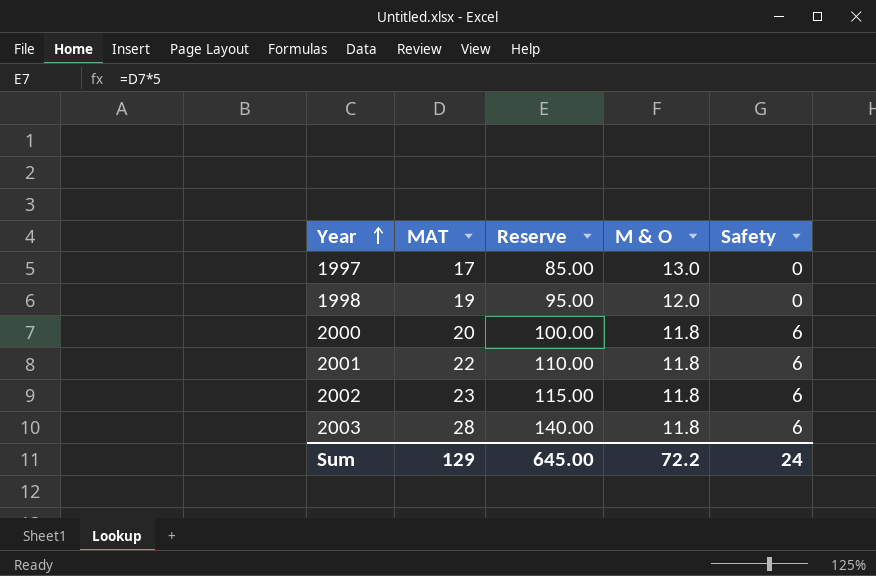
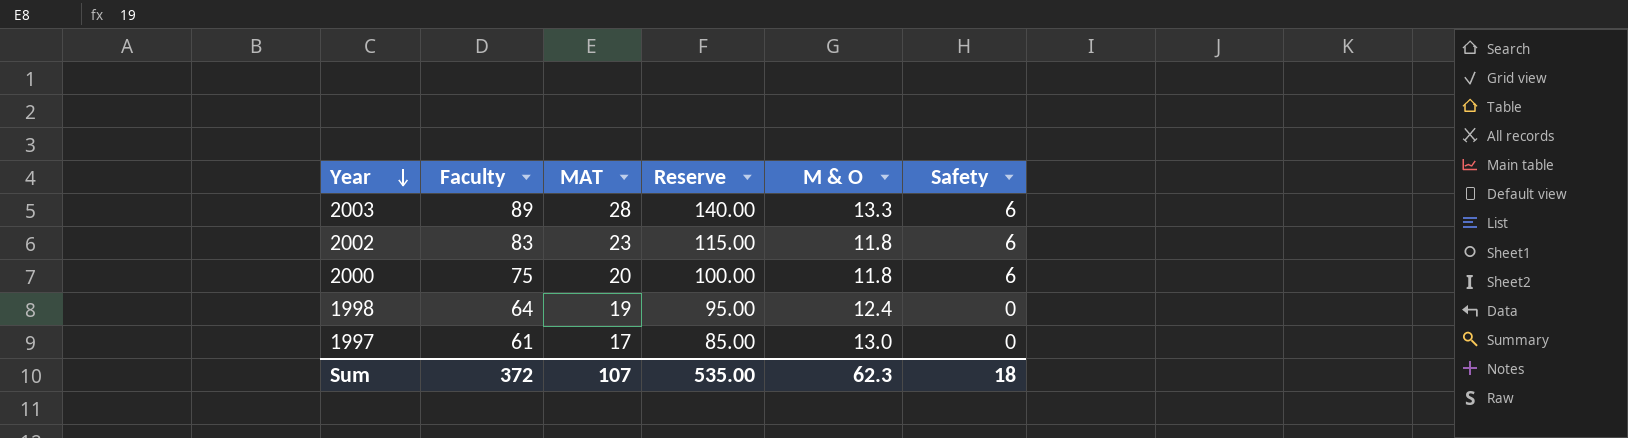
row order: Year ascending -> Year descending
column Faculty | position: none -> 2
row 2001: 22 | 110.00 | 11.8 | 6 -> none
2003 | M & O: 11.8 -> 13.3
1998 | M & O: 12.0 -> 12.4
Sum | MAT: 129 -> 107
Sum | Reserve: 645.00 -> 535.00
Sum | M & O: 72.2 -> 62.3
Sum | Safety: 24 -> 18

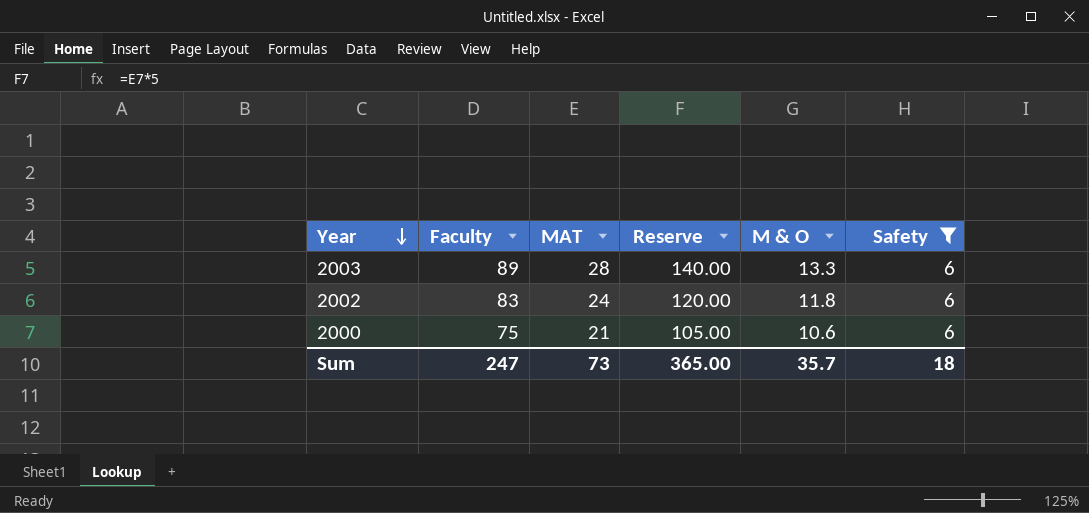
filter: none -> Safety = 6
2002 | MAT: 23 -> 24
2002 | Reserve: 115.00 -> 120.00
2000 | MAT: 20 -> 21
2000 | Reserve: 100.00 -> 105.00
2000 | M & O: 11.8 -> 10.6
Sum | Faculty: 372 -> 247
Sum | MAT: 107 -> 73
Sum | Reserve: 535.00 -> 365.00
Sum | M & O: 62.3 -> 35.7

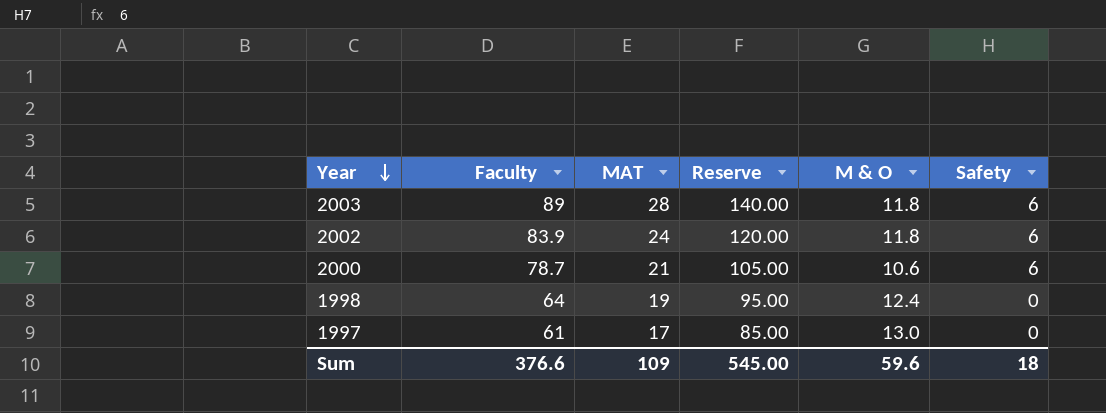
filter: Safety = 6 -> none
2003 | M & O: 13.3 -> 11.8
2002 | Faculty: 83 -> 83.9
2000 | Faculty: 75 -> 78.7
Sum | Faculty: 247 -> 376.6
Sum | MAT: 73 -> 109
Sum | Reserve: 365.00 -> 545.00
Sum | M & O: 35.7 -> 59.6

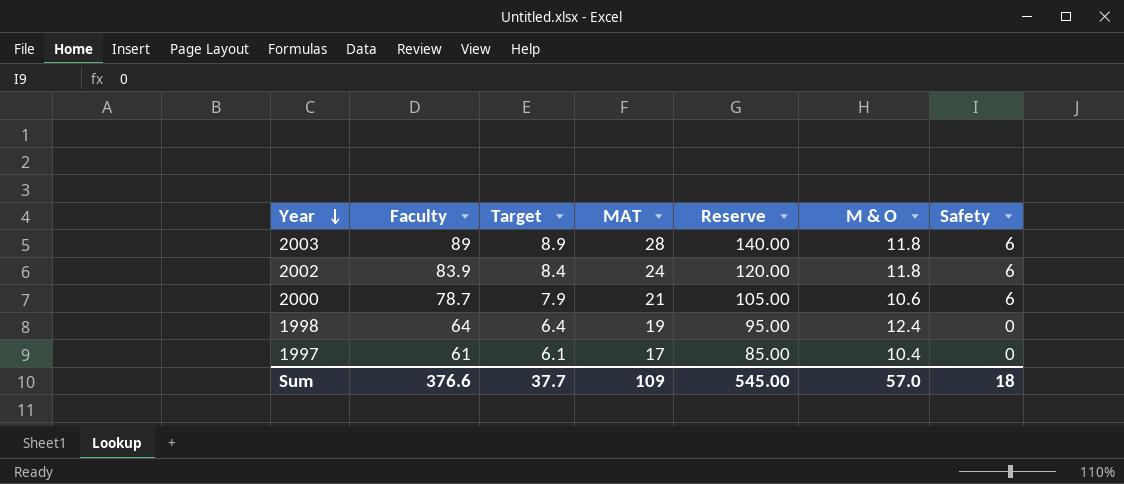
column Target | formula: none -> [Faculty] * 0.1
1997 | M & O: 13.0 -> 10.4
Sum | M & O: 59.6 -> 57.0

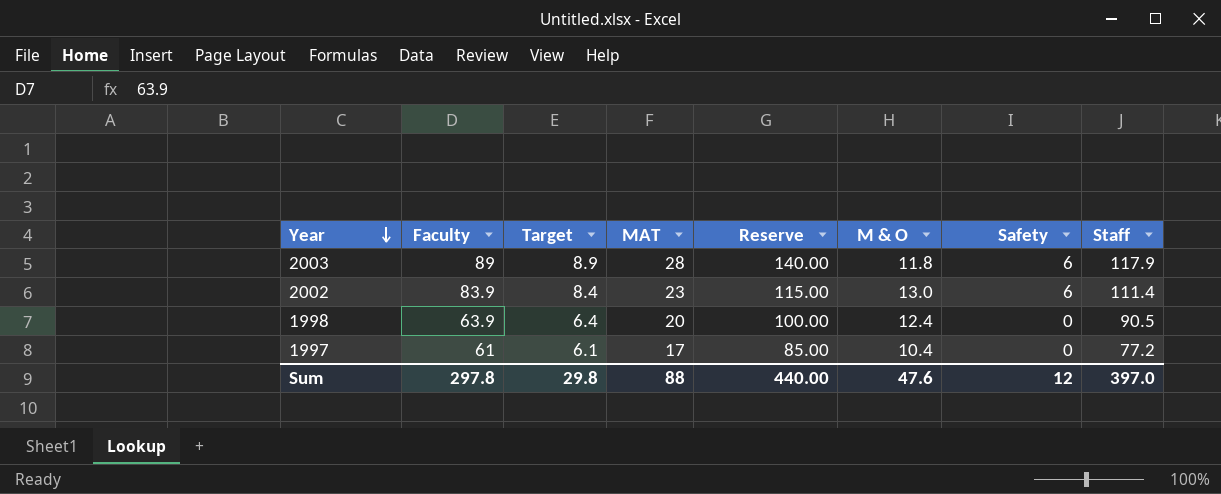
column Staff | position: none -> 8
row 2000: 78.7 | 7.9 | 21 | 105.00 | 10.6 | 6 -> none
2002 | MAT: 24 -> 23
2002 | Reserve: 120.00 -> 115.00
2002 | M & O: 11.8 -> 13.0
1998 | Faculty: 64 -> 63.9
1998 | MAT: 19 -> 20
1998 | Reserve: 95.00 -> 100.00
Sum | Faculty: 376.6 -> 297.8
Sum | Target: 37.7 -> 29.8
Sum | MAT: 109 -> 88
Sum | Reserve: 545.00 -> 440.00
Sum | M & O: 57.0 -> 47.6
Sum | Safety: 18 -> 12

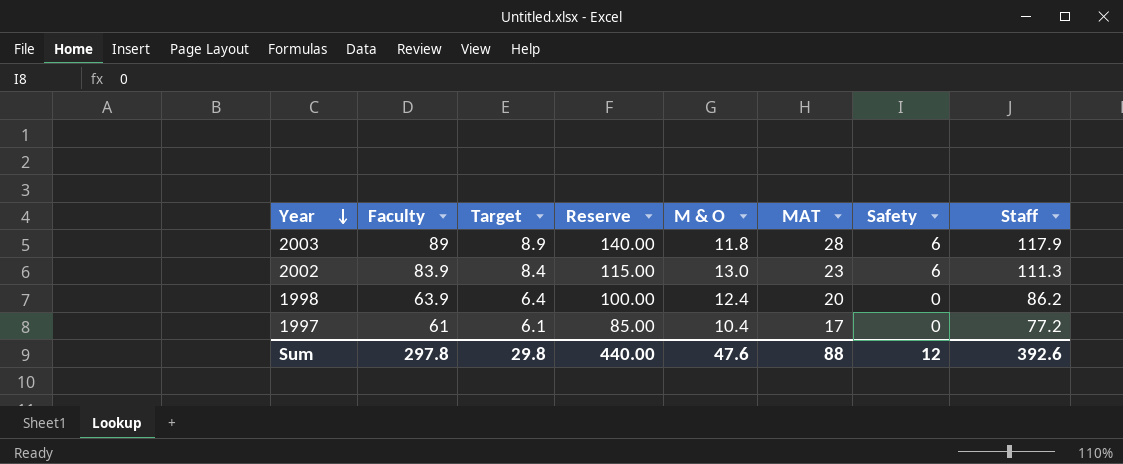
column MAT | position: 4 -> 6
2002 | Staff: 111.4 -> 111.3
1998 | Staff: 90.5 -> 86.2
Sum | Staff: 397.0 -> 392.6

